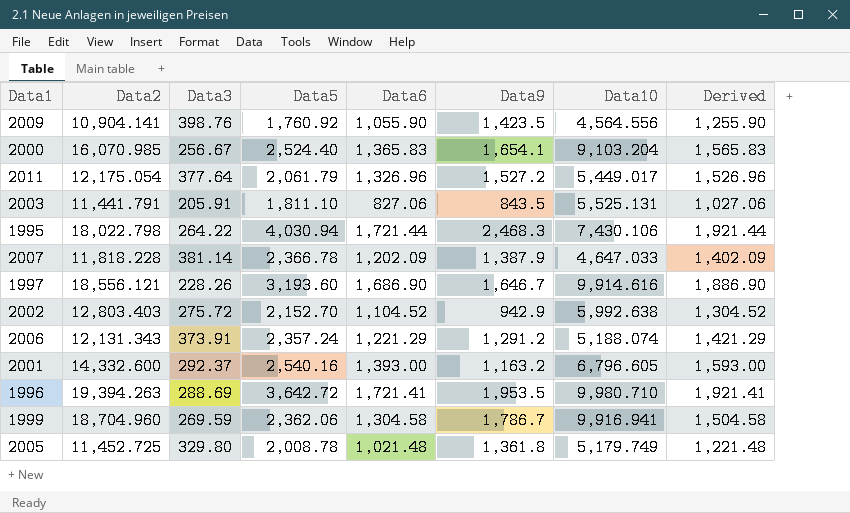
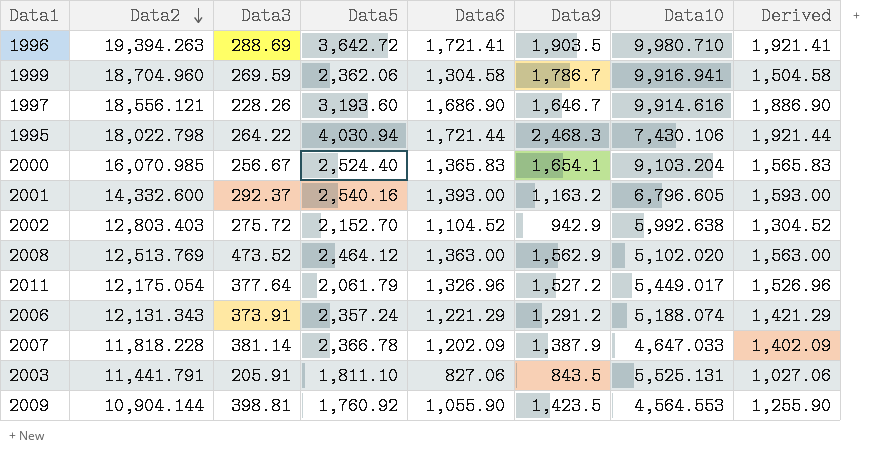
row order: none -> Data2 descending
row 2005: 11,452.725 | 329.80 | 2,008.78 | 1,021.48 | 1,361.8 | 5,179.749 | 1,221.48 -> none
1996 | Data9: 1,953.5 -> 1,903.5
row 2008: none -> 12,513.769 | 473.52 | 2,464.12 | 1,363.00 | 1,562.9 | 5,102.020 | 1,563.00
2009 | Data2: 10,904.141 -> 10,904.144
2009 | Data3: 398.76 -> 398.81
2009 | Data10: 4,564.556 -> 4,564.553

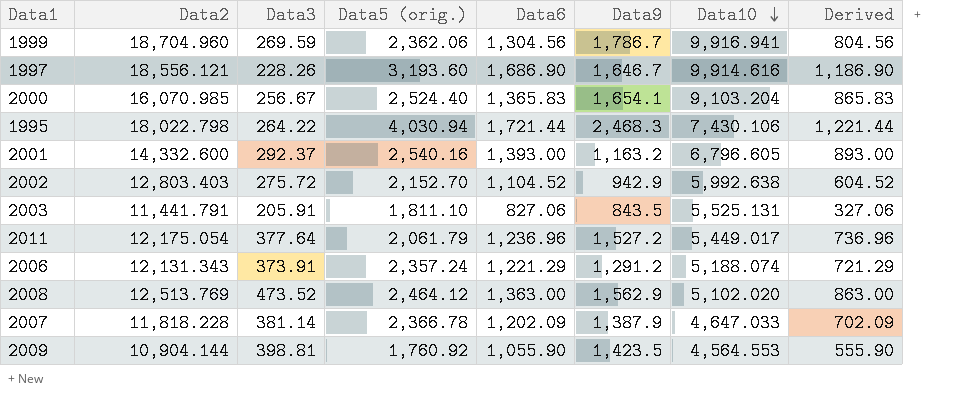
row order: Data2 descending -> Data10 descending
column name: Data5 -> Data5 (orig.)
column Derived | formula: [Data6] + 200 -> [Data6] - 500
row 1996: 19,394.263 | 288.69 | 3,642.72 | 1,721.41 | 1,903.5 | 9,980.710 | 1,921.41 -> none
1999 | Data6: 1,304.58 -> 1,304.56
2011 | Data6: 1,326.96 -> 1,236.96

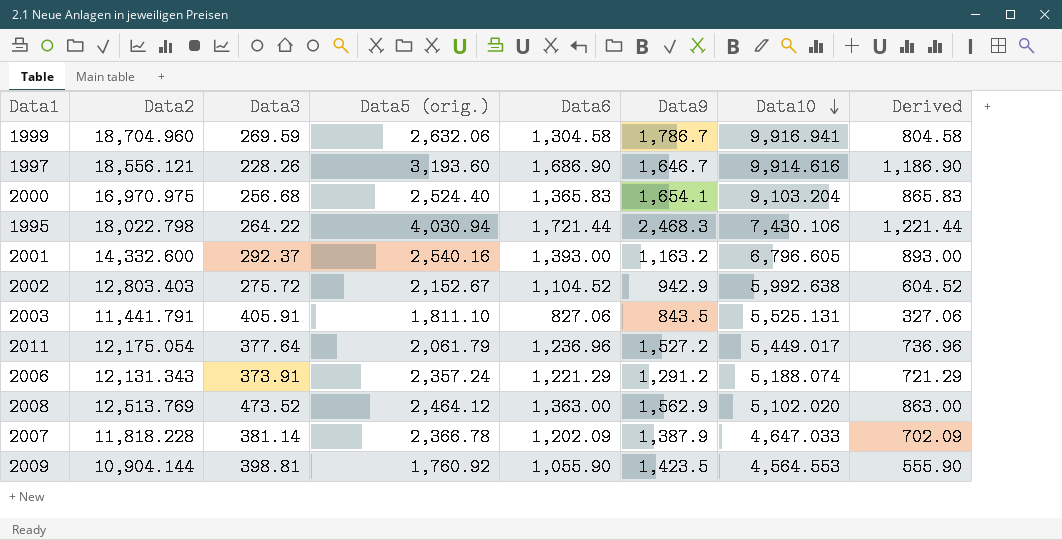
1999 | Data5 (orig.): 2,362.06 -> 2,632.06
1999 | Data6: 1,304.56 -> 1,304.58
1999 | Derived: 804.56 -> 804.58
2000 | Data2: 16,070.985 -> 16,970.975
2000 | Data3: 256.67 -> 256.68
2002 | Data5 (orig.): 2,152.70 -> 2,152.67
2003 | Data3: 205.91 -> 405.91

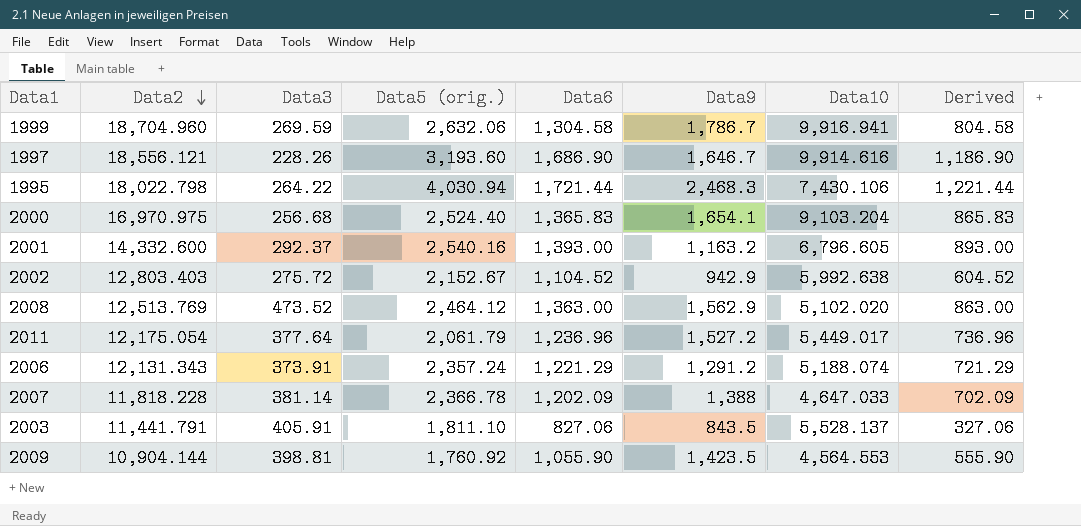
row order: Data10 descending -> Data2 descending
2007 | Data9: 1,387.9 -> 1,388
2003 | Data10: 5,525.131 -> 5,528.137

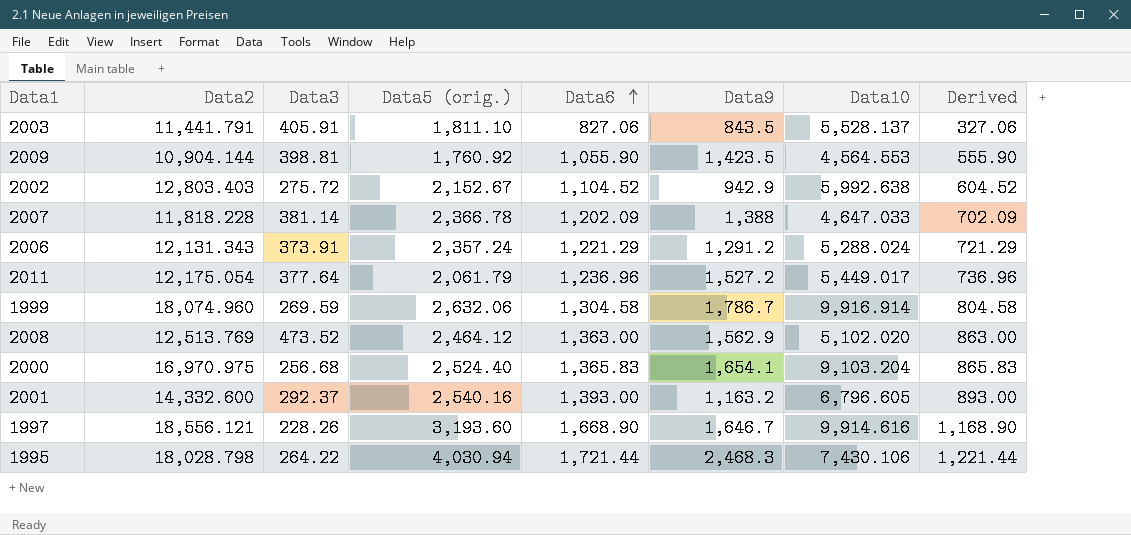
row order: Data2 descending -> Data6 ascending
2006 | Data10: 5,188.074 -> 5,288.024
1999 | Data2: 18,704.960 -> 18,074.960
1999 | Data10: 9,916.941 -> 9,916.914
1997 | Data6: 1,686.90 -> 1,668.90
1997 | Derived: 1,186.90 -> 1,168.90
1995 | Data2: 18,022.798 -> 18,028.798

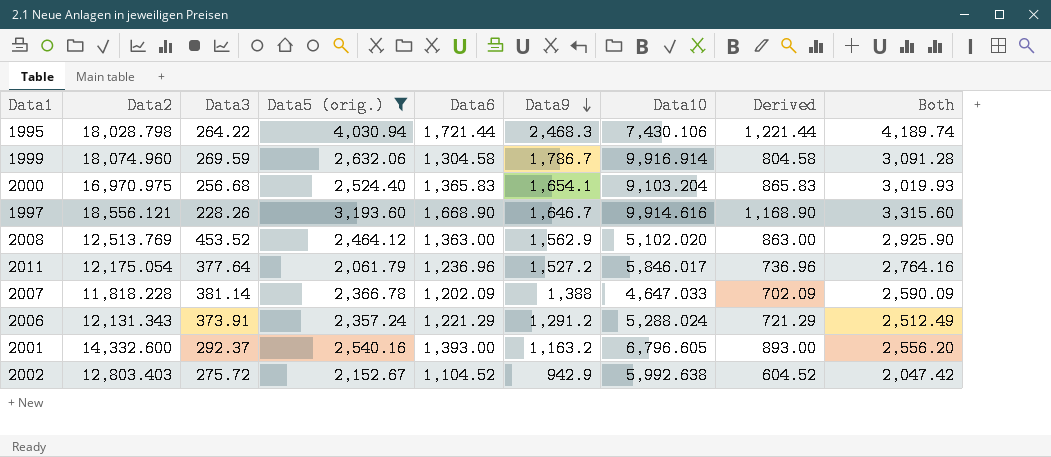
filter: none -> Data5 (orig.) >= 2,061.79
row order: Data6 ascending -> Data9 descending
column Both | formula: none -> [Data6] + [Data9]
2008 | Data3: 473.52 -> 453.52
2011 | Data10: 5,449.017 -> 5,846.017

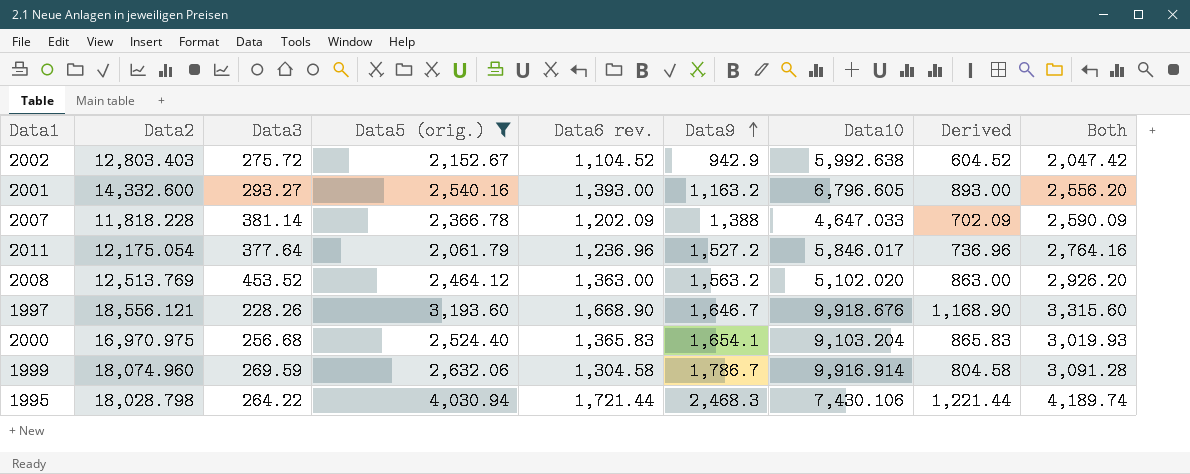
row order: Data9 descending -> Data9 ascending
column name: Data6 -> Data6 rev.
row 2006: 12,131.343 | 373.91 | 2,357.24 | 1,221.29 | 1,291.2 | 5,288.024 | 721.29 | 2,512.49 -> none
2001 | Data3: 292.37 -> 293.27
2008 | Data9: 1,562.9 -> 1,563.2
2008 | Both: 2,925.90 -> 2,926.20
1997 | Data10: 9,914.616 -> 9,918.676

